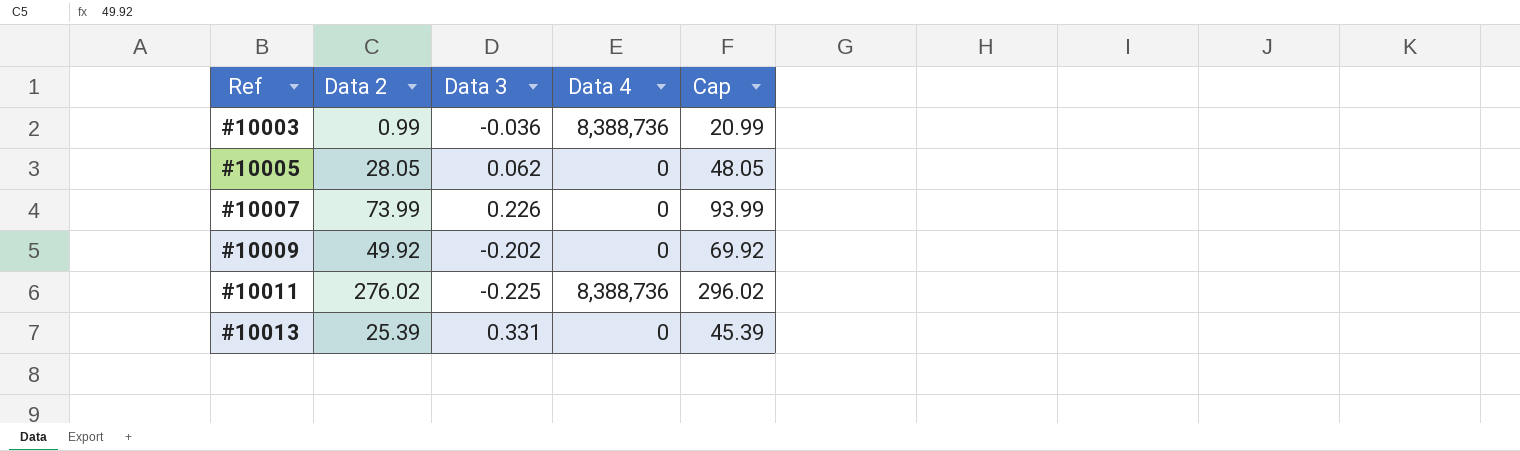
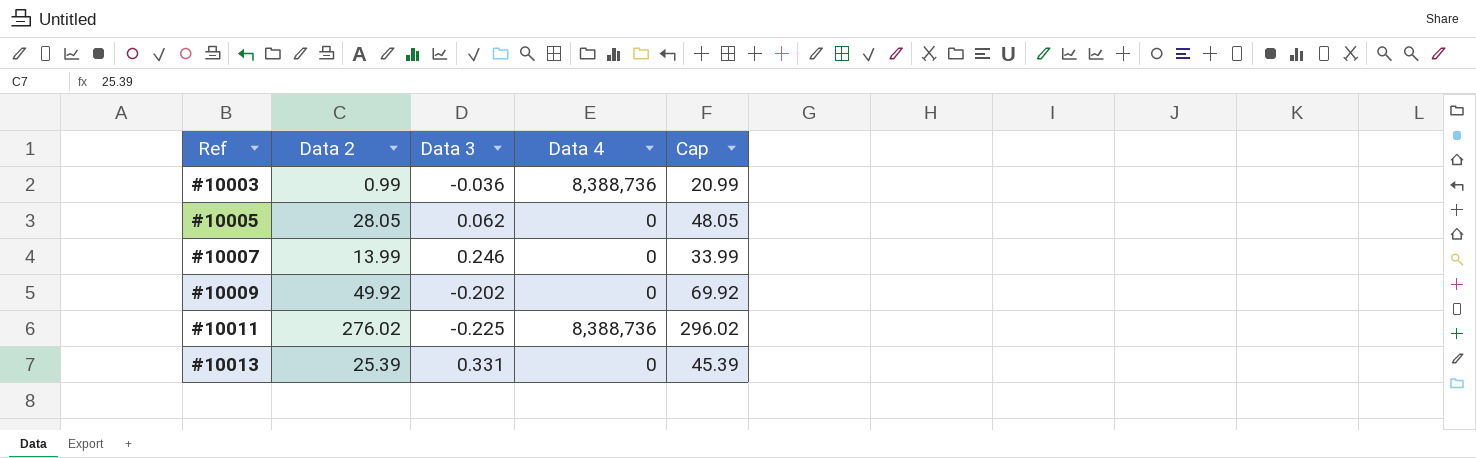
#10007 | Data 2: 73.99 -> 13.99
#10007 | Data 3: 0.226 -> 0.246
#10007 | Cap: 93.99 -> 33.99

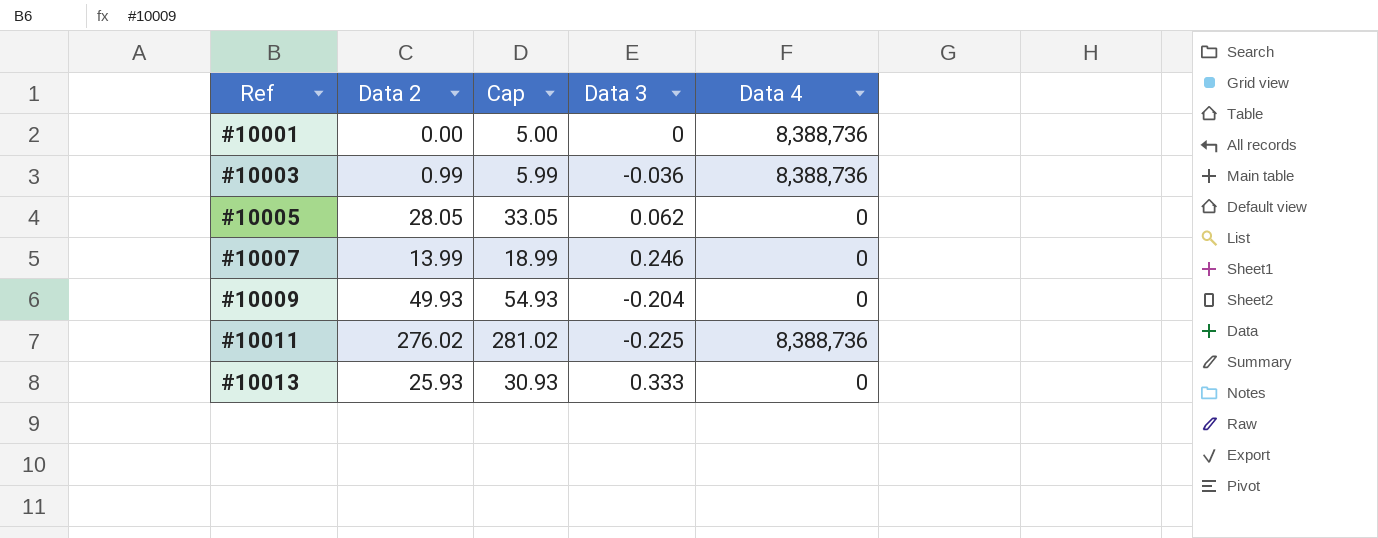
column Cap | formula: [Data 2] + 20 -> [Data 2] + 5
column Cap | position: 5 -> 3
row #10001: none -> 0.00 | 5.00 | 0 | 8,388,736
#10009 | Data 2: 49.92 -> 49.93
#10009 | Data 3: -0.202 -> -0.204
#10013 | Data 2: 25.39 -> 25.93
#10013 | Data 3: 0.331 -> 0.333

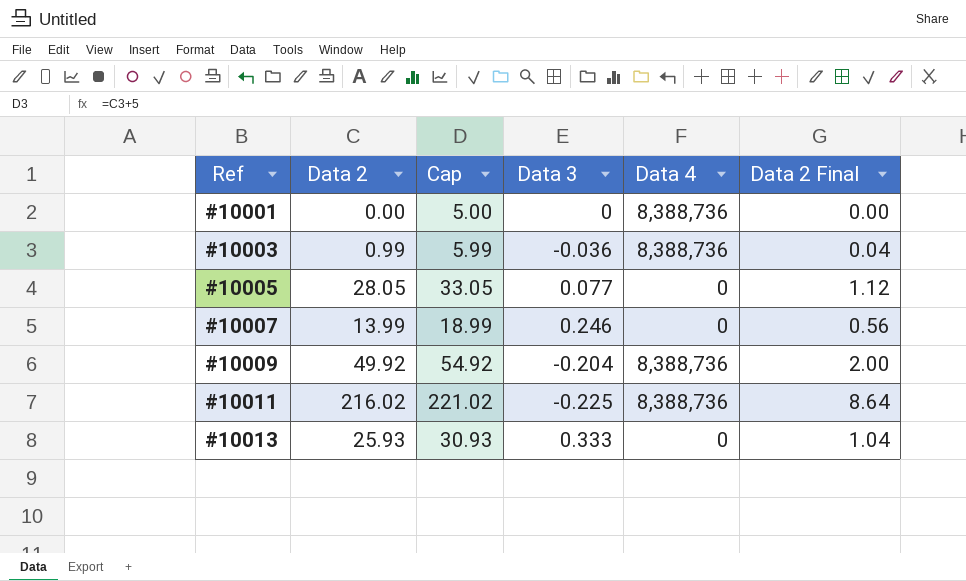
column Data 2 Final | formula: none -> [Data 2] * 0.04
#10005 | Data 3: 0.062 -> 0.077
#10009 | Data 2: 49.93 -> 49.92
#10009 | Cap: 54.93 -> 54.92
#10009 | Data 4: 0 -> 8,388,736
#10011 | Data 2: 276.02 -> 216.02
#10011 | Cap: 281.02 -> 221.02

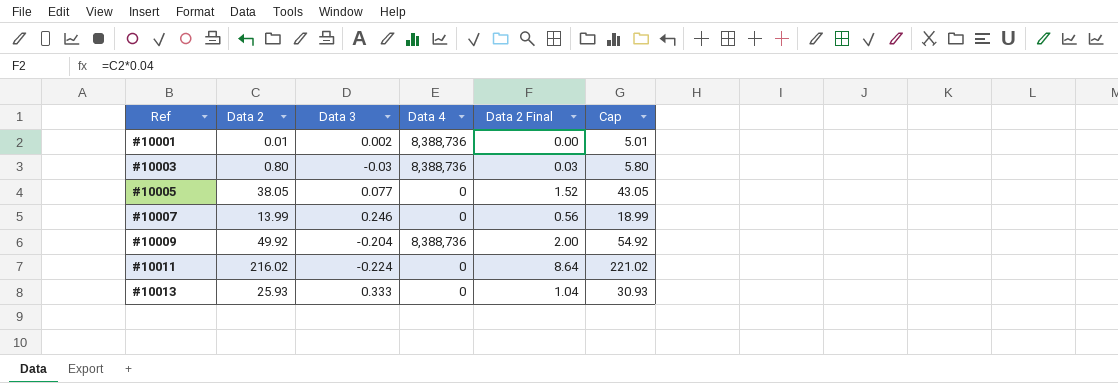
column Cap | position: 3 -> 6
#10001 | Data 2: 0.00 -> 0.01
#10001 | Data 3: 0 -> 0.002
#10001 | Cap: 5.00 -> 5.01
#10003 | Data 2: 0.99 -> 0.80
#10003 | Data 3: -0.036 -> -0.03
#10003 | Data 2 Final: 0.04 -> 0.03
#10003 | Cap: 5.99 -> 5.80
#10005 | Data 2: 28.05 -> 38.05
#10005 | Data 2 Final: 1.12 -> 1.52
#10005 | Cap: 33.05 -> 43.05
#10011 | Data 3: -0.225 -> -0.224
#10011 | Data 4: 8,388,736 -> 0

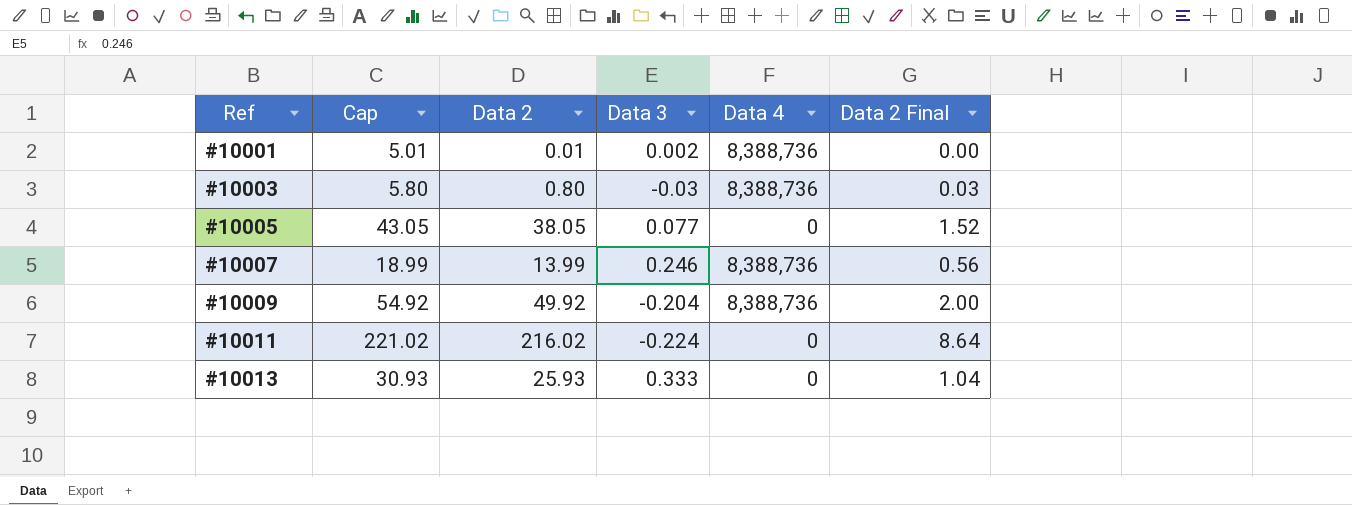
column Cap | position: 6 -> 2
#10007 | Data 4: 0 -> 8,388,736

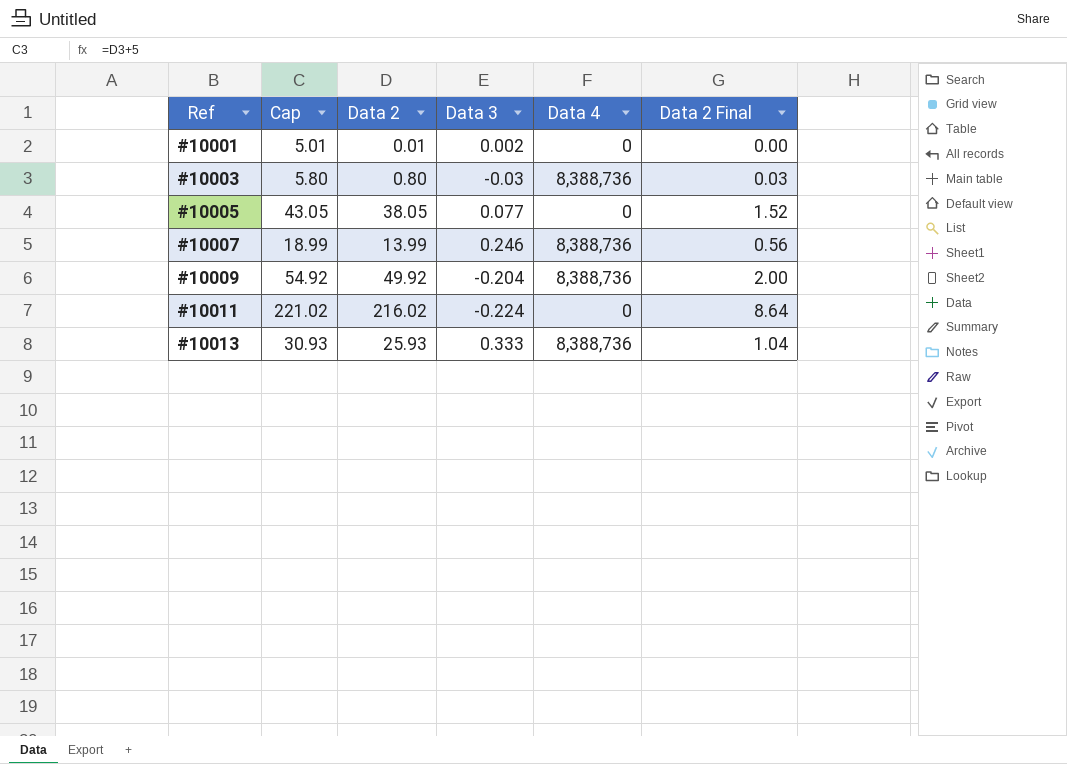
#10001 | Data 4: 8,388,736 -> 0
#10013 | Data 4: 0 -> 8,388,736

